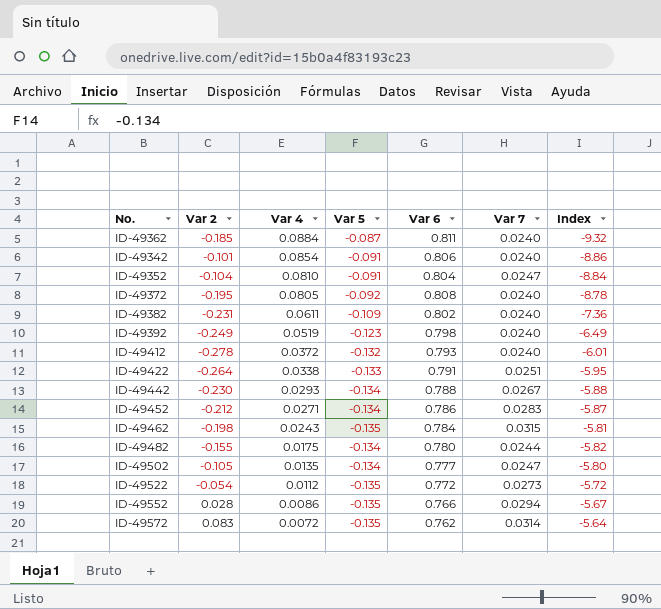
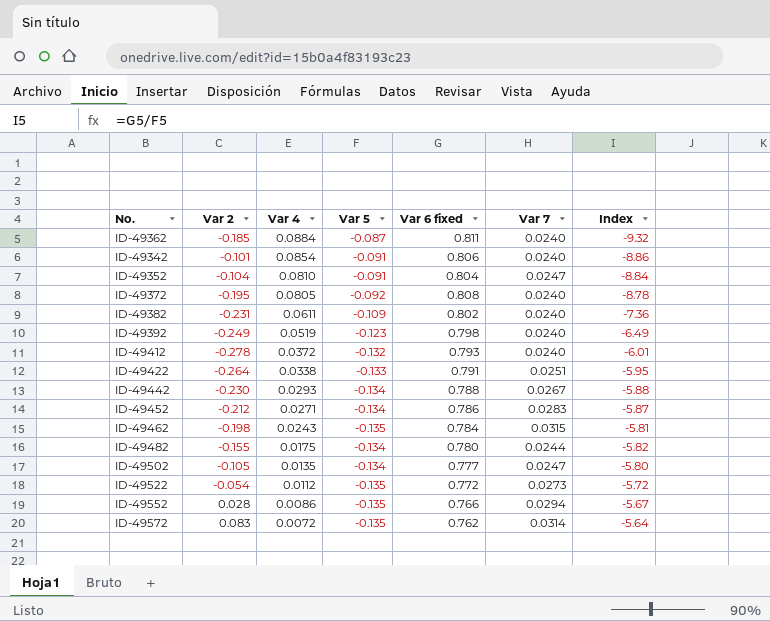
column name: Var 6 -> Var 6 fixed

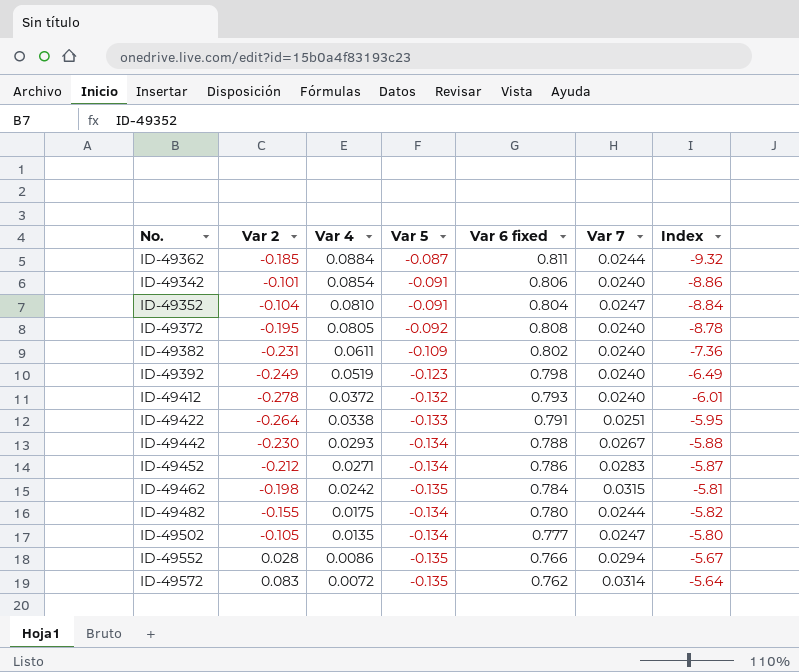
row ID-49522: -0.054 | 0.0112 | -0.135 | 0.772 | 0.0273 | -5.72 -> none
ID-49362 | Var 7: 0.0240 -> 0.0244
ID-49462 | Var 4: 0.0243 -> 0.0242

